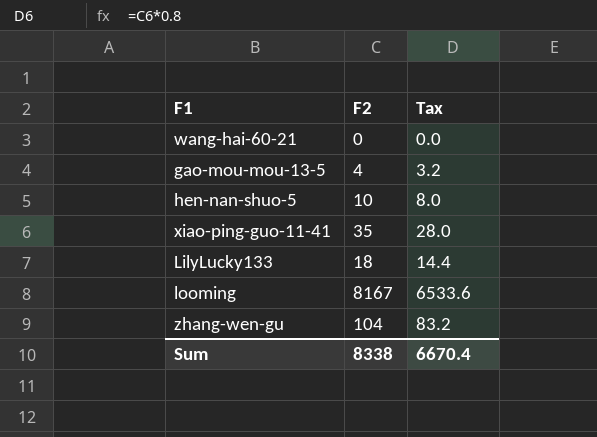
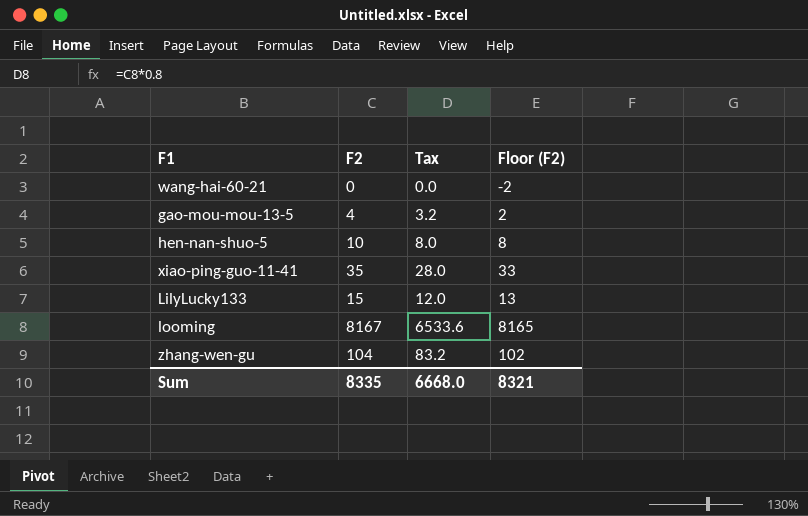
column Floor (F2) | formula: none -> [F2] - 2
LilyLucky133 | F2: 18 -> 15
LilyLucky133 | Tax: 14.4 -> 12.0
Sum | F2: 8338 -> 8335
Sum | Tax: 6670.4 -> 6668.0

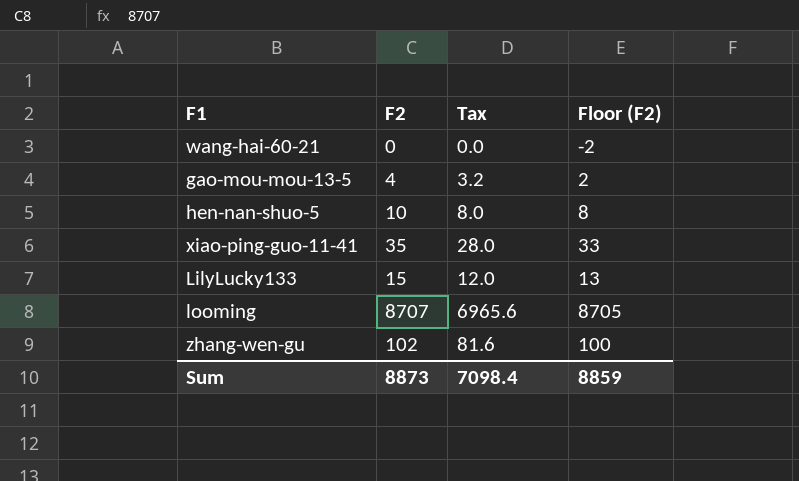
looming | F2: 8167 -> 8707
looming | Tax: 6533.6 -> 6965.6
looming | Floor (F2): 8165 -> 8705
zhang-wen-gu | F2: 104 -> 102
zhang-wen-gu | Tax: 83.2 -> 81.6
zhang-wen-gu | Floor (F2): 102 -> 100
Sum | F2: 8335 -> 8873
Sum | Tax: 6668.0 -> 7098.4
Sum | Floor (F2): 8321 -> 8859

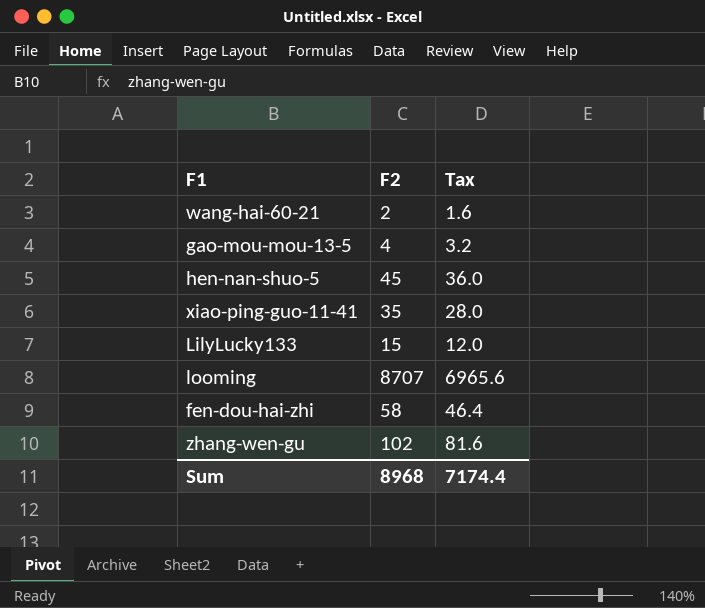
column Floor (F2) | formula: [F2] - 2 -> none
wang-hai-60-21 | F2: 0 -> 2
wang-hai-60-21 | Tax: 0.0 -> 1.6
hen-nan-shuo-5 | F2: 10 -> 45
hen-nan-shuo-5 | Tax: 8.0 -> 36.0
row fen-dou-hai-zhi: none -> 58 | 46.4
Sum | F2: 8873 -> 8968
Sum | Tax: 7098.4 -> 7174.4

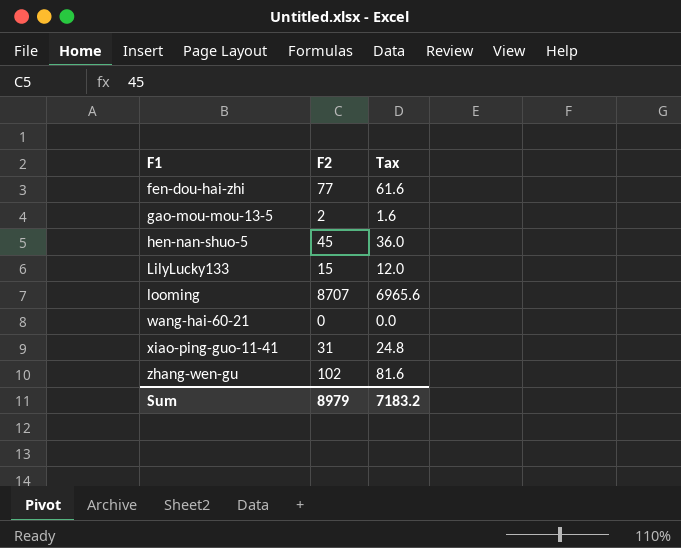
row order: none -> F1 ascending
fen-dou-hai-zhi | F2: 58 -> 77
fen-dou-hai-zhi | Tax: 46.4 -> 61.6
gao-mou-mou-13-5 | F2: 4 -> 2
gao-mou-mou-13-5 | Tax: 3.2 -> 1.6
wang-hai-60-21 | F2: 2 -> 0
wang-hai-60-21 | Tax: 1.6 -> 0.0
xiao-ping-guo-11-41 | F2: 35 -> 31
xiao-ping-guo-11-41 | Tax: 28.0 -> 24.8
Sum | F2: 8968 -> 8979
Sum | Tax: 7174.4 -> 7183.2

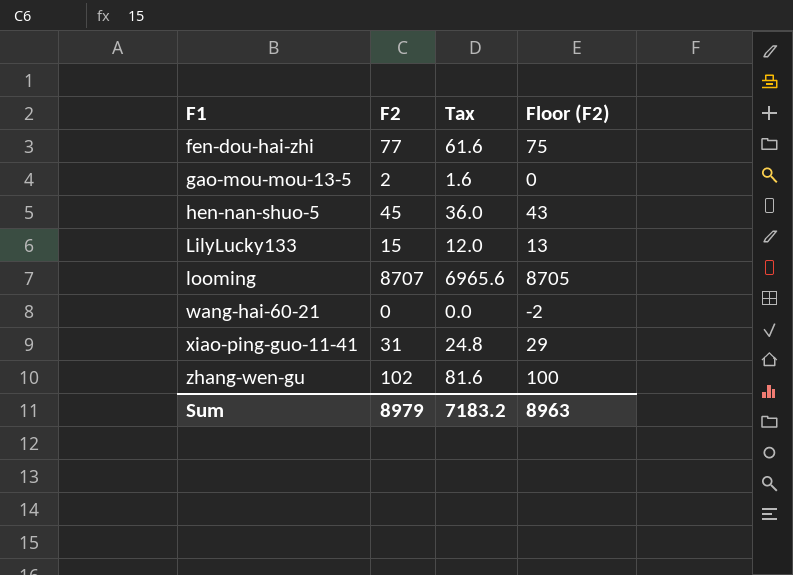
column Floor (F2) | formula: none -> [F2] - 2

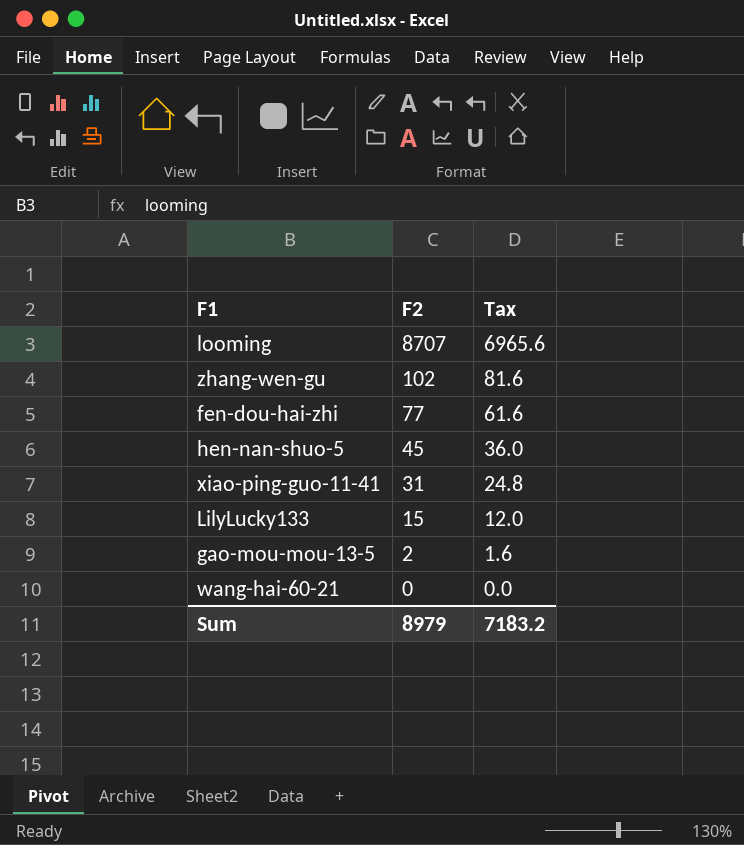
row order: F1 ascending -> F2 descending
column Floor (F2) | formula: [F2] - 2 -> none

